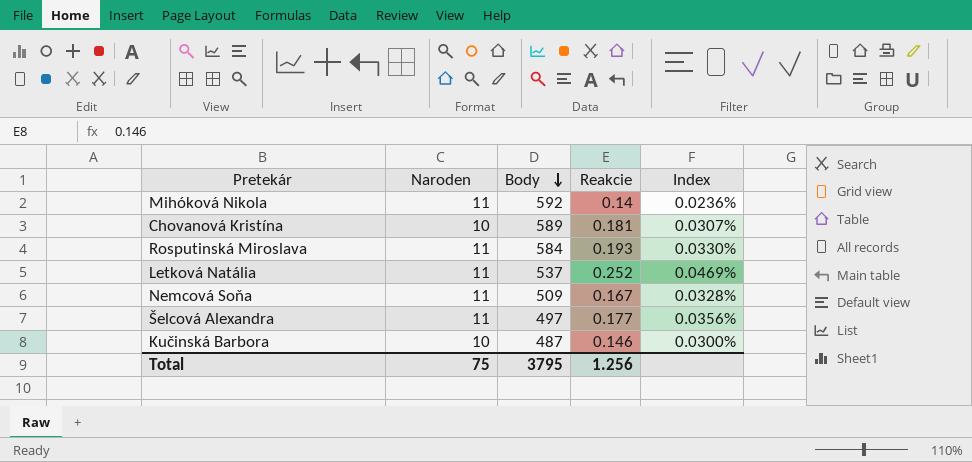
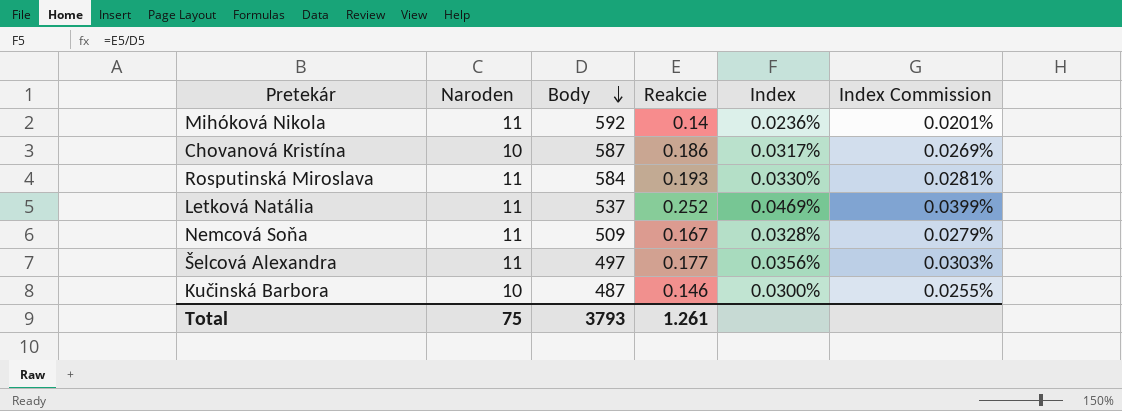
column Index Commission | formula: none -> [Index] * 0.85
Chovanová Kristína | Body: 589 -> 587
Chovanová Kristína | Reakcie: 0.181 -> 0.186
Chovanová Kristína | Index: 0.0307% -> 0.0317%
Total | Body: 3795 -> 3793
Total | Reakcie: 1.256 -> 1.261

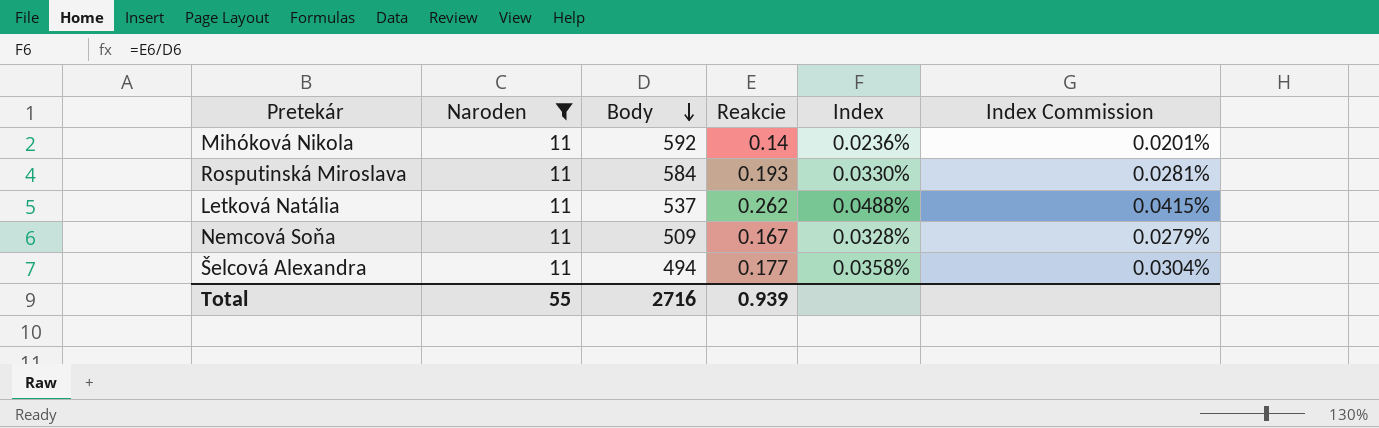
filter: none -> Naroden = 11
Letková Natália | Reakcie: 0.252 -> 0.262
Letková Natália | Index: 0.0469% -> 0.0488%
Letková Natália | Index Commission: 0.0399% -> 0.0415%
Šelcová Alexandra | Body: 497 -> 494
Šelcová Alexandra | Index: 0.0356% -> 0.0358%
Šelcová Alexandra | Index Commission: 0.0303% -> 0.0304%
Total | Naroden: 75 -> 55
Total | Body: 3793 -> 2716
Total | Reakcie: 1.261 -> 0.939

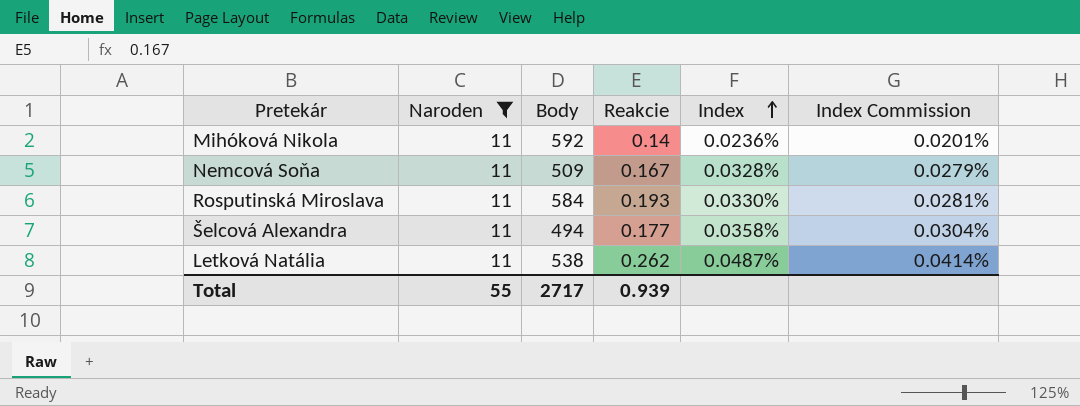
row order: Body descending -> Index ascending
Letková Natália | Body: 537 -> 538
Letková Natália | Index: 0.0488% -> 0.0487%
Letková Natália | Index Commission: 0.0415% -> 0.0414%
Total | Body: 2716 -> 2717

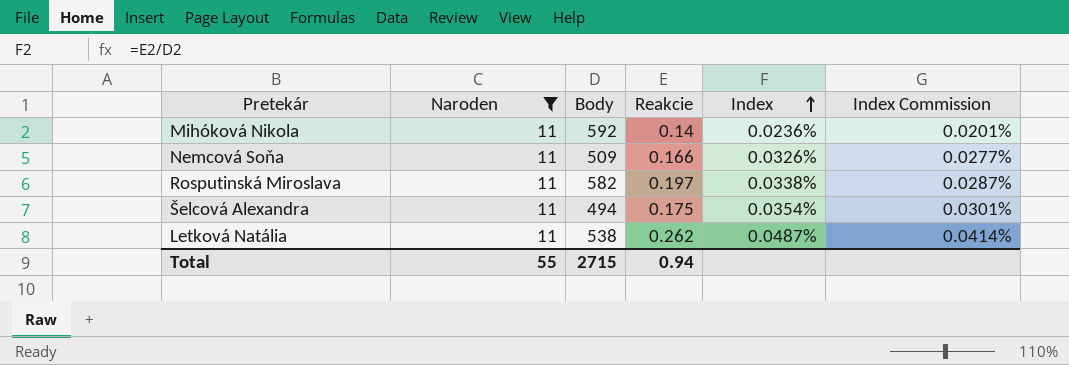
Nemcová Soňa | Reakcie: 0.167 -> 0.166
Nemcová Soňa | Index: 0.0328% -> 0.0326%
Nemcová Soňa | Index Commission: 0.0279% -> 0.0277%
Rosputinská Miroslava | Body: 584 -> 582
Rosputinská Miroslava | Reakcie: 0.193 -> 0.197
Rosputinská Miroslava | Index: 0.0330% -> 0.0338%
Rosputinská Miroslava | Index Commission: 0.0281% -> 0.0287%
Šelcová Alexandra | Reakcie: 0.177 -> 0.175
Šelcová Alexandra | Index: 0.0358% -> 0.0354%
Šelcová Alexandra | Index Commission: 0.0304% -> 0.0301%
Total | Body: 2717 -> 2715
Total | Reakcie: 0.939 -> 0.94

